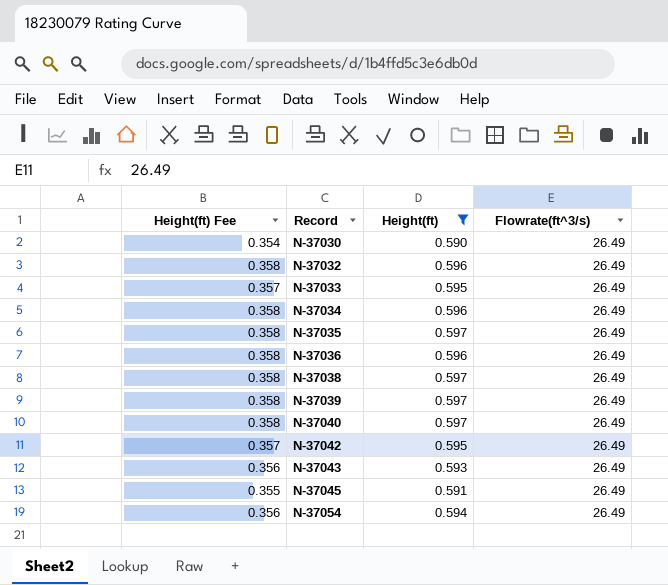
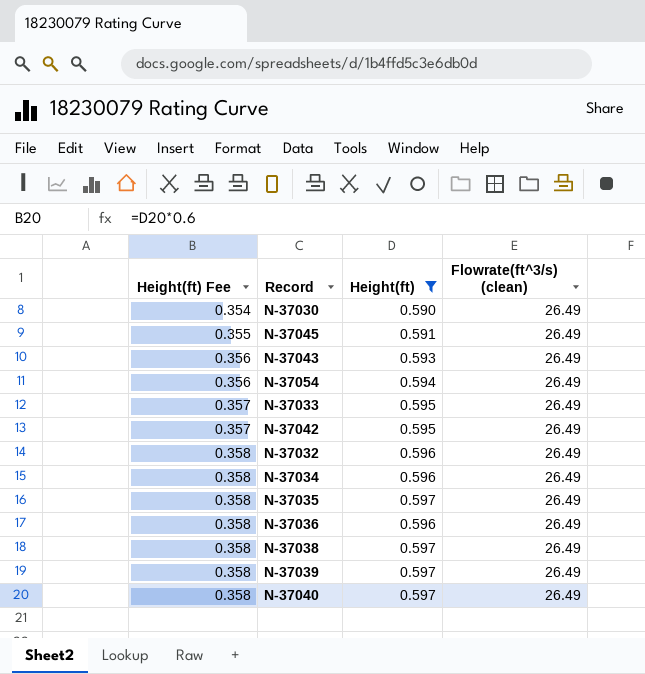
row order: Record ascending -> Height(ft) Fee ascending
column name: Flowrate(ft^3/s) -> Flowrate(ft^3/s) (clean)

